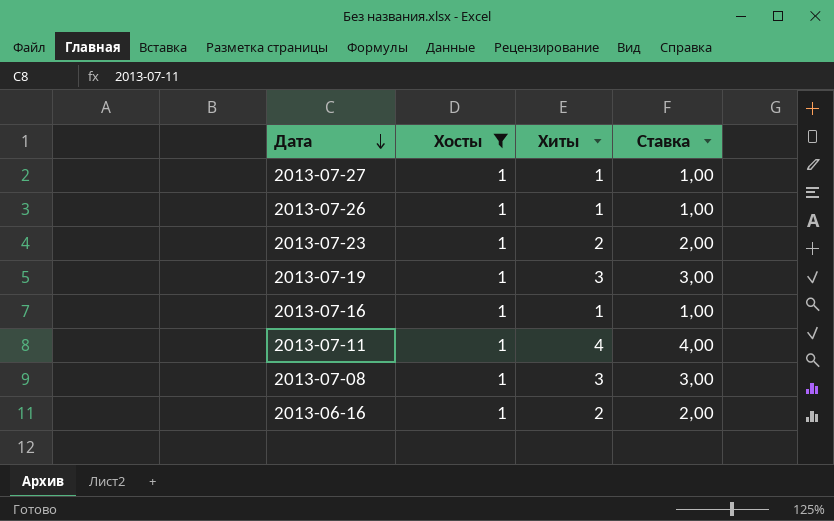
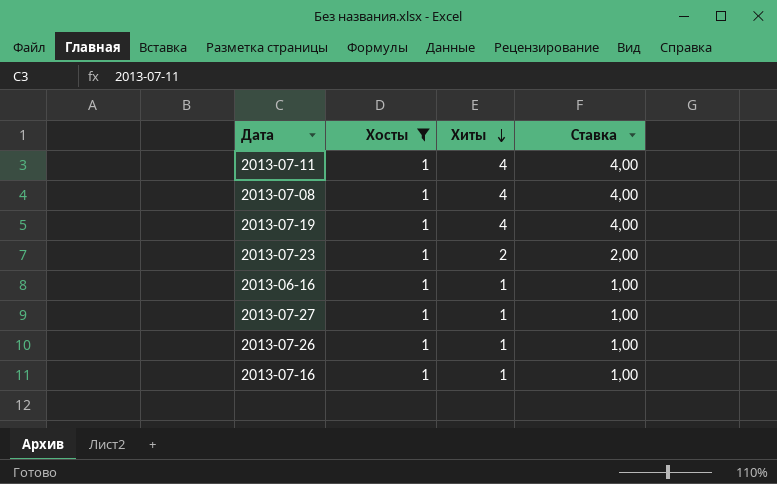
row order: Дата descending -> Хиты descending
2013-07-08 | Хиты: 3 -> 4
2013-07-08 | Ставка: 3,00 -> 4,00
2013-07-19 | Хиты: 3 -> 4
2013-07-19 | Ставка: 3,00 -> 4,00
2013-06-16 | Хиты: 2 -> 1
2013-06-16 | Ставка: 2,00 -> 1,00

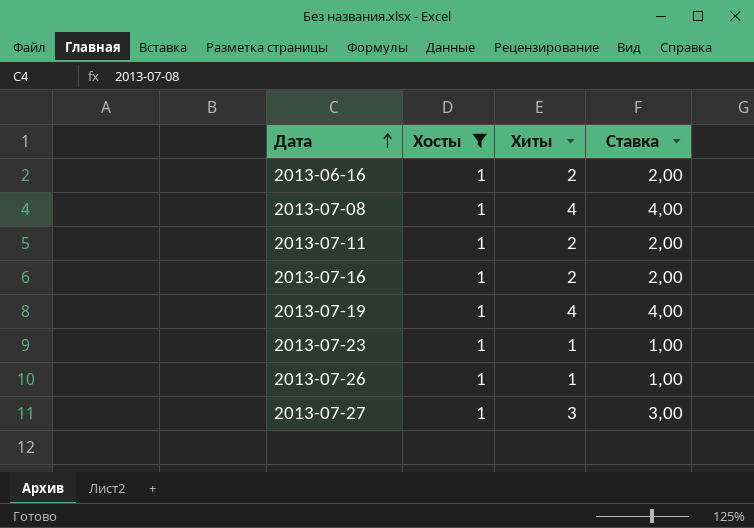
row order: Хиты descending -> Дата ascending
2013-06-16 | Хиты: 1 -> 2
2013-06-16 | Ставка: 1,00 -> 2,00
2013-07-11 | Хиты: 4 -> 2
2013-07-11 | Ставка: 4,00 -> 2,00
2013-07-16 | Хиты: 1 -> 2
2013-07-16 | Ставка: 1,00 -> 2,00
2013-07-23 | Хиты: 2 -> 1
2013-07-23 | Ставка: 2,00 -> 1,00
2013-07-27 | Хиты: 1 -> 3
2013-07-27 | Ставка: 1,00 -> 3,00

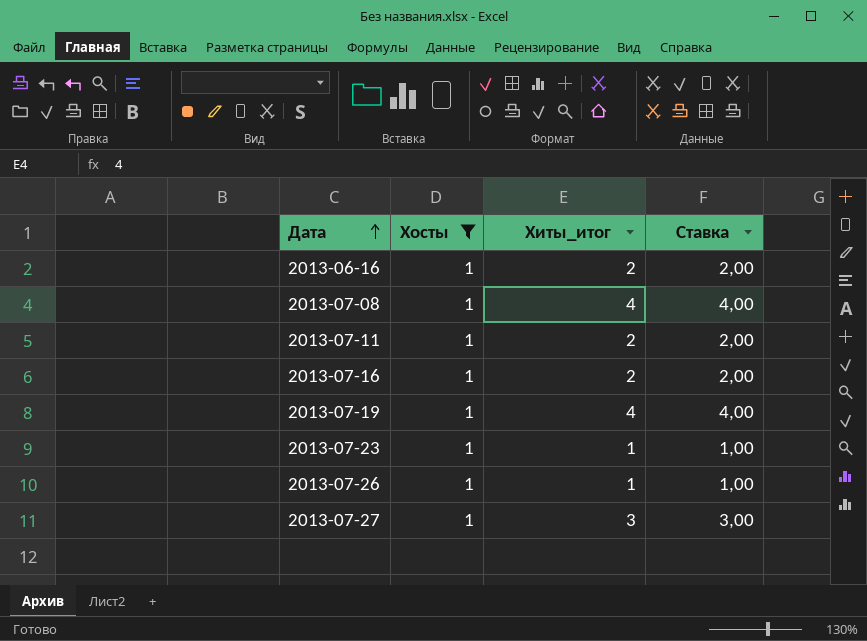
column name: Хиты -> Хиты_итог

